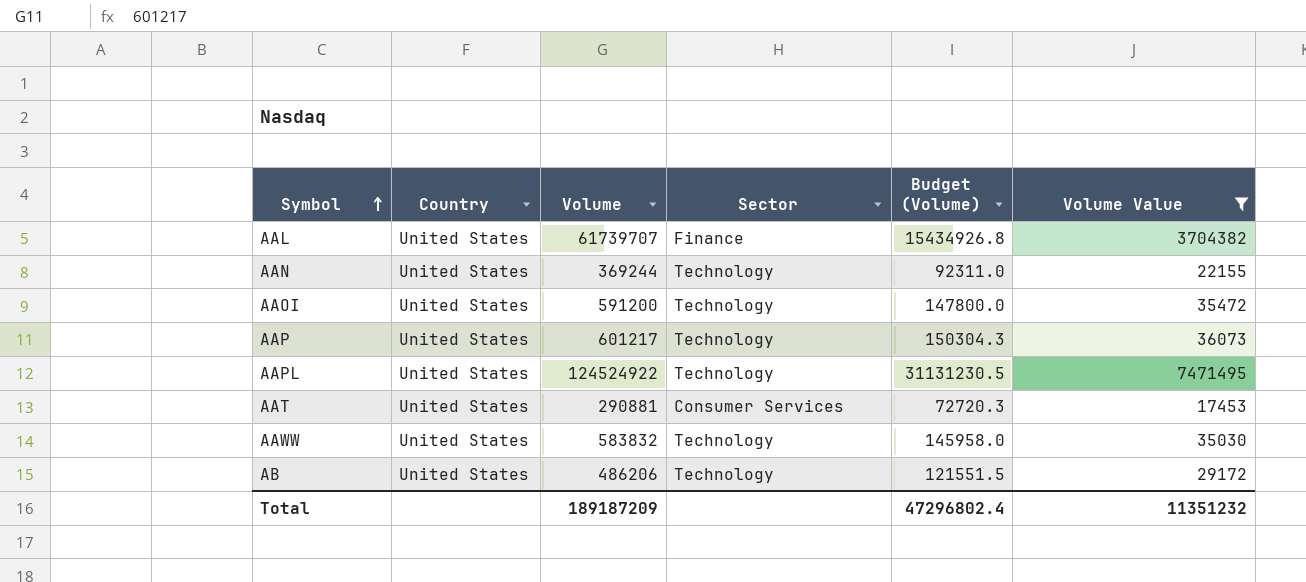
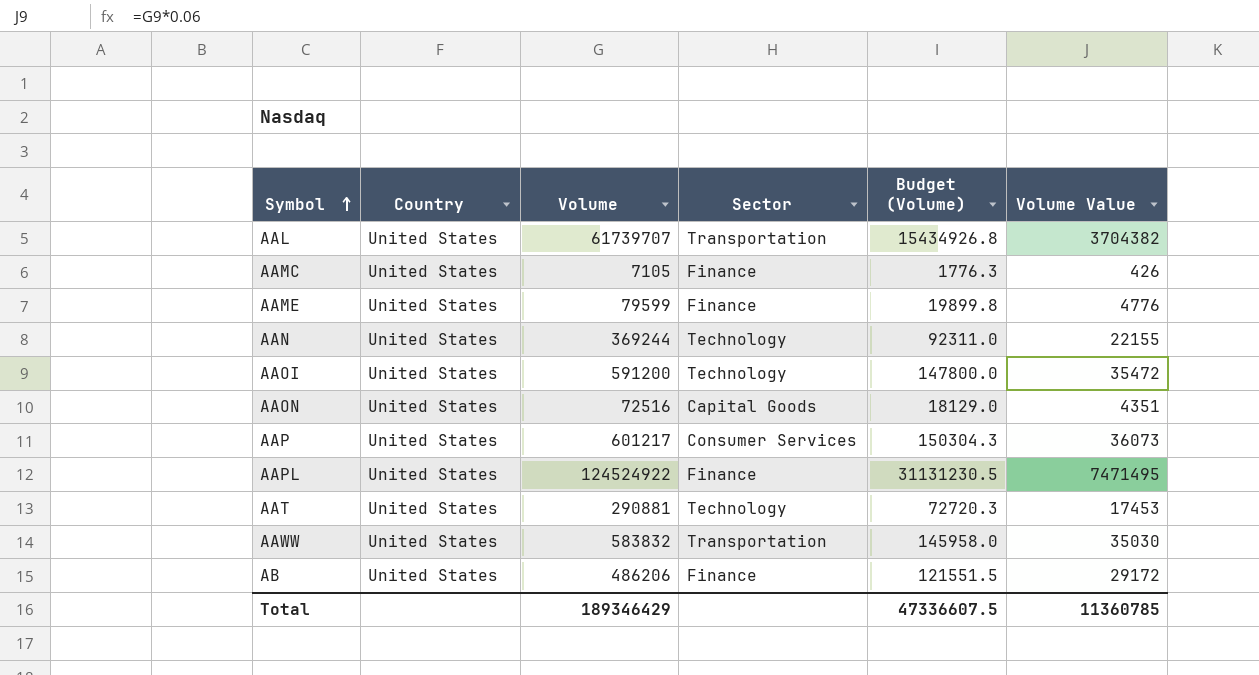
filter: Volume Value >= 17453 -> none
AAL | Sector: Finance -> Transportation
AAP | Sector: Technology -> Consumer Services
AAPL | Sector: Technology -> Finance
AAT | Sector: Consumer Services -> Technology
AAWW | Sector: Technology -> Transportation
AB | Sector: Technology -> Finance
Total | Volume: 189187209 -> 189346429
Total | Budget (Volume): 47296802.4 -> 47336607.5
Total | Volume Value: 11351232 -> 11360785

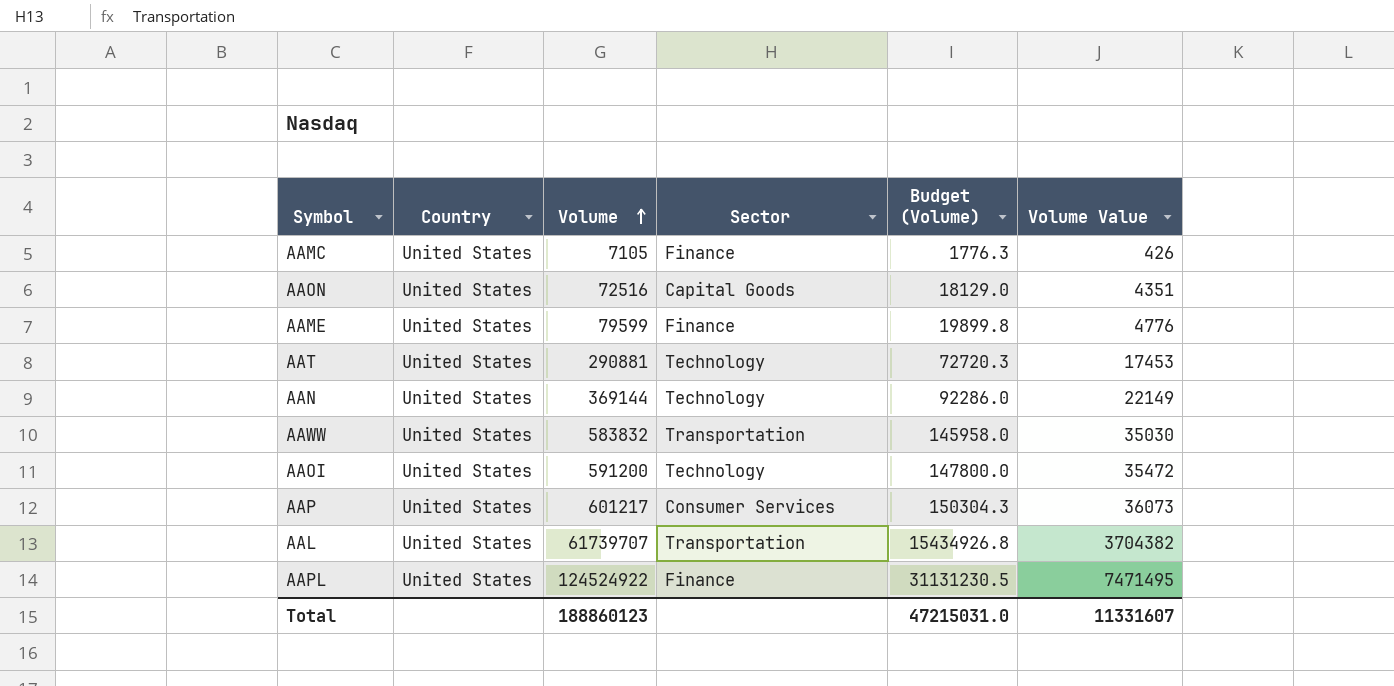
row order: Symbol ascending -> Volume ascending
row AB: United States | 486206 | Finance | 121551.5 | 29172 -> none
AAN | Volume: 369244 -> 369144
AAN | Budget (Volume): 92311.0 -> 92286.0
AAN | Volume Value: 22155 -> 22149
Total | Volume: 189346429 -> 188860123
Total | Budget (Volume): 47336607.5 -> 47215031.0
Total | Volume Value: 11360785 -> 11331607

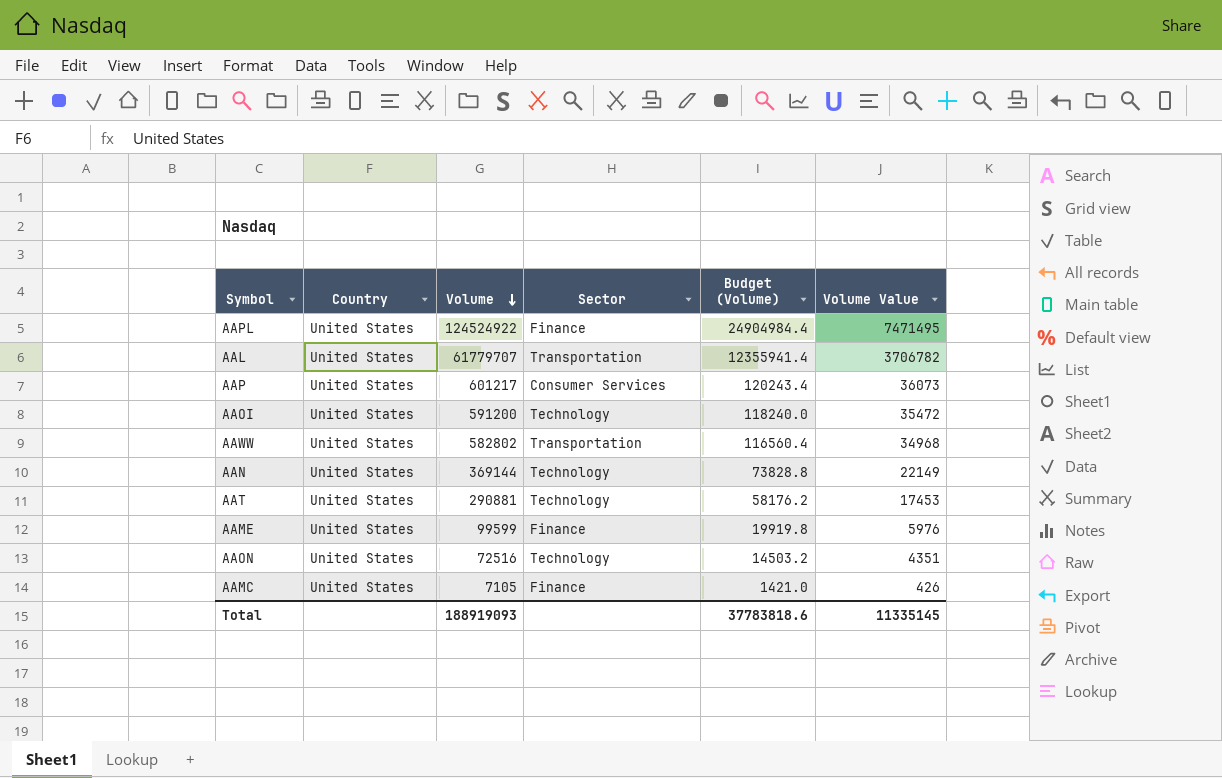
row order: Volume ascending -> Volume descending
column Budget (Volume) | formula: [Volume] * 0.25 -> [Volume] * 0.2
AAL | Volume: 61739707 -> 61779707
AAL | Volume Value: 3704382 -> 3706782
AAWW | Volume: 583832 -> 582802
AAWW | Volume Value: 35030 -> 34968
AAME | Volume: 79599 -> 99599
AAME | Volume Value: 4776 -> 5976
AAON | Sector: Capital Goods -> Technology
Total | Volume: 188860123 -> 188919093
Total | Budget (Volume): 47215031.0 -> 37783818.6
Total | Volume Value: 11331607 -> 11335145

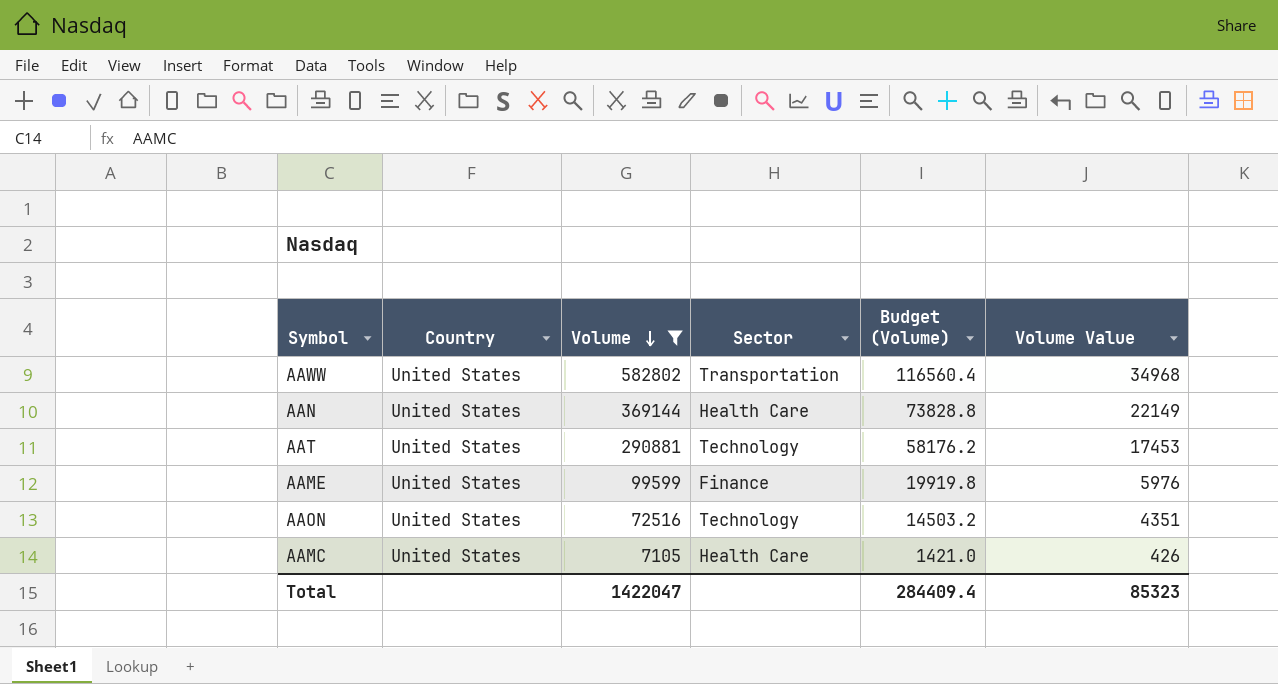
filter: none -> Volume <= 582802
AAN | Sector: Technology -> Health Care
AAMC | Sector: Finance -> Health Care
Total | Volume: 188919093 -> 1422047
Total | Budget (Volume): 37783818.6 -> 284409.4
Total | Volume Value: 11335145 -> 85323

